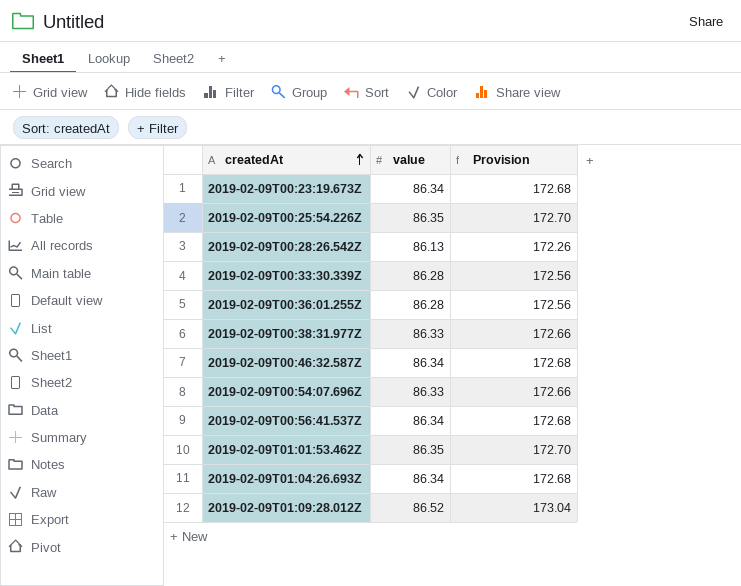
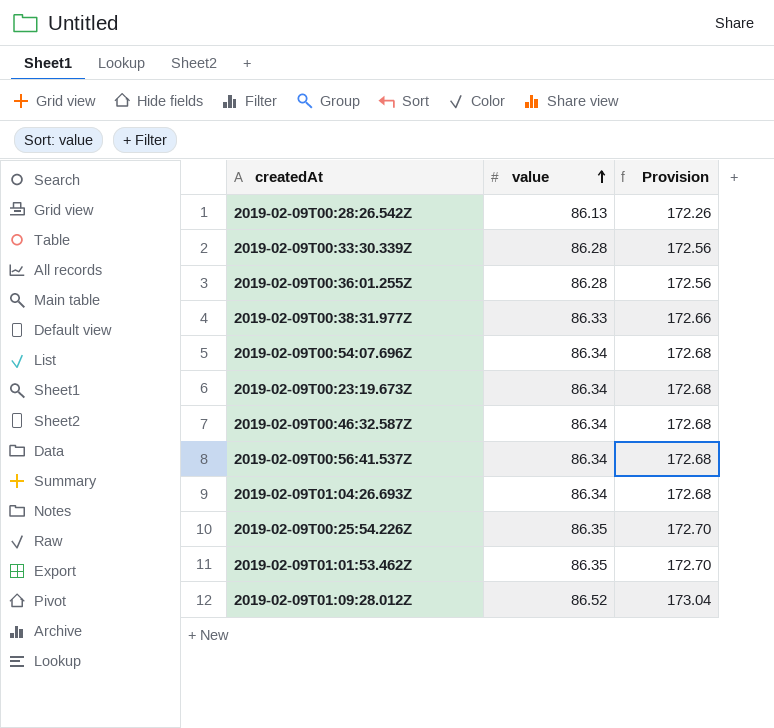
row order: createdAt ascending -> value ascending
2019-02-09T00:54:07.696Z | value: 86.33 -> 86.34
2019-02-09T00:54:07.696Z | Provision: 172.66 -> 172.68

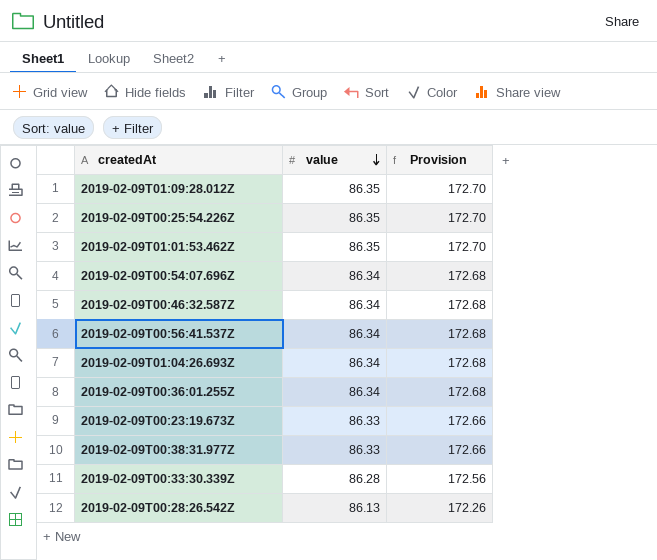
row order: value ascending -> value descending
2019-02-09T01:09:28.012Z | value: 86.52 -> 86.35
2019-02-09T01:09:28.012Z | Provision: 173.04 -> 172.70
2019-02-09T00:36:01.255Z | value: 86.28 -> 86.34
2019-02-09T00:36:01.255Z | Provision: 172.56 -> 172.68
2019-02-09T00:23:19.673Z | value: 86.34 -> 86.33
2019-02-09T00:23:19.673Z | Provision: 172.68 -> 172.66

